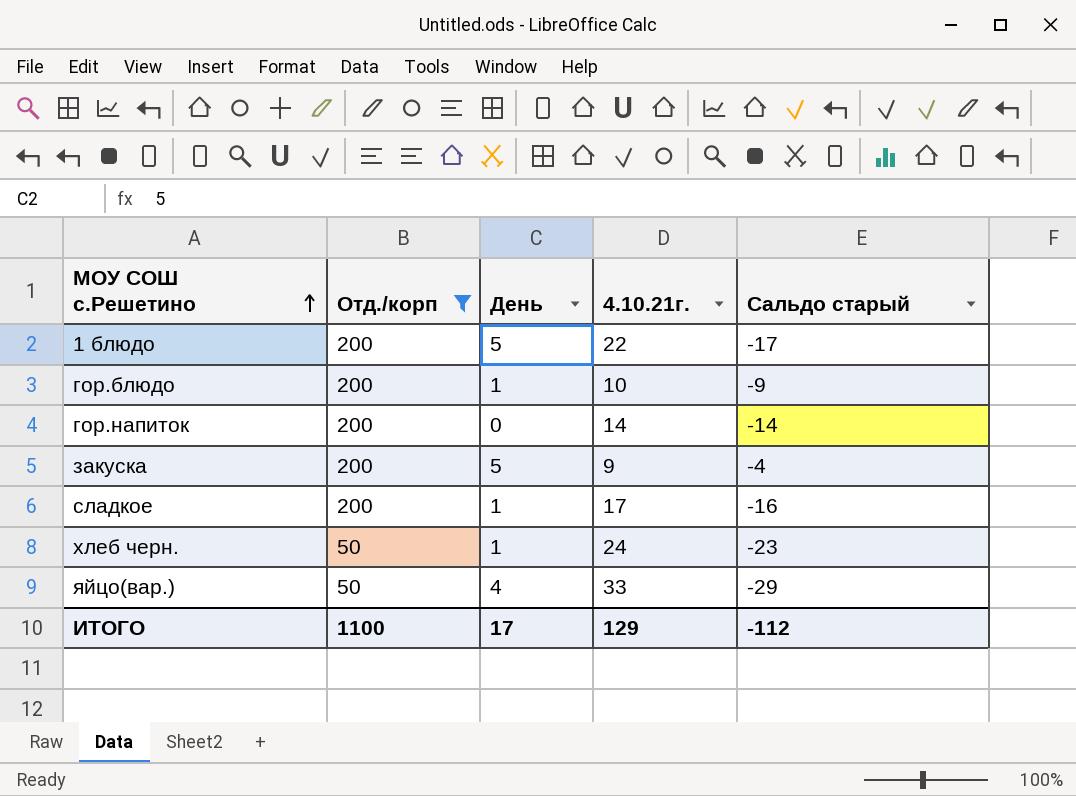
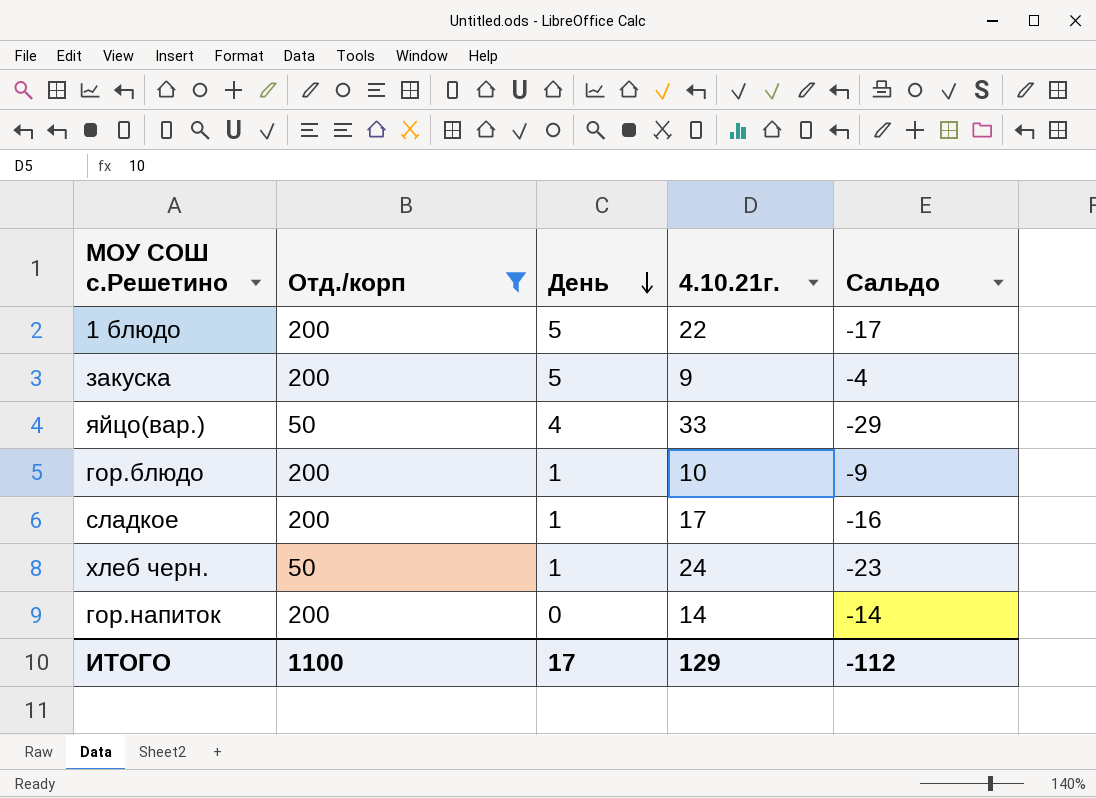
row order: МОУ СОШ с.Решетино ascending -> День descending
column name: Сальдо старый -> Сальдо

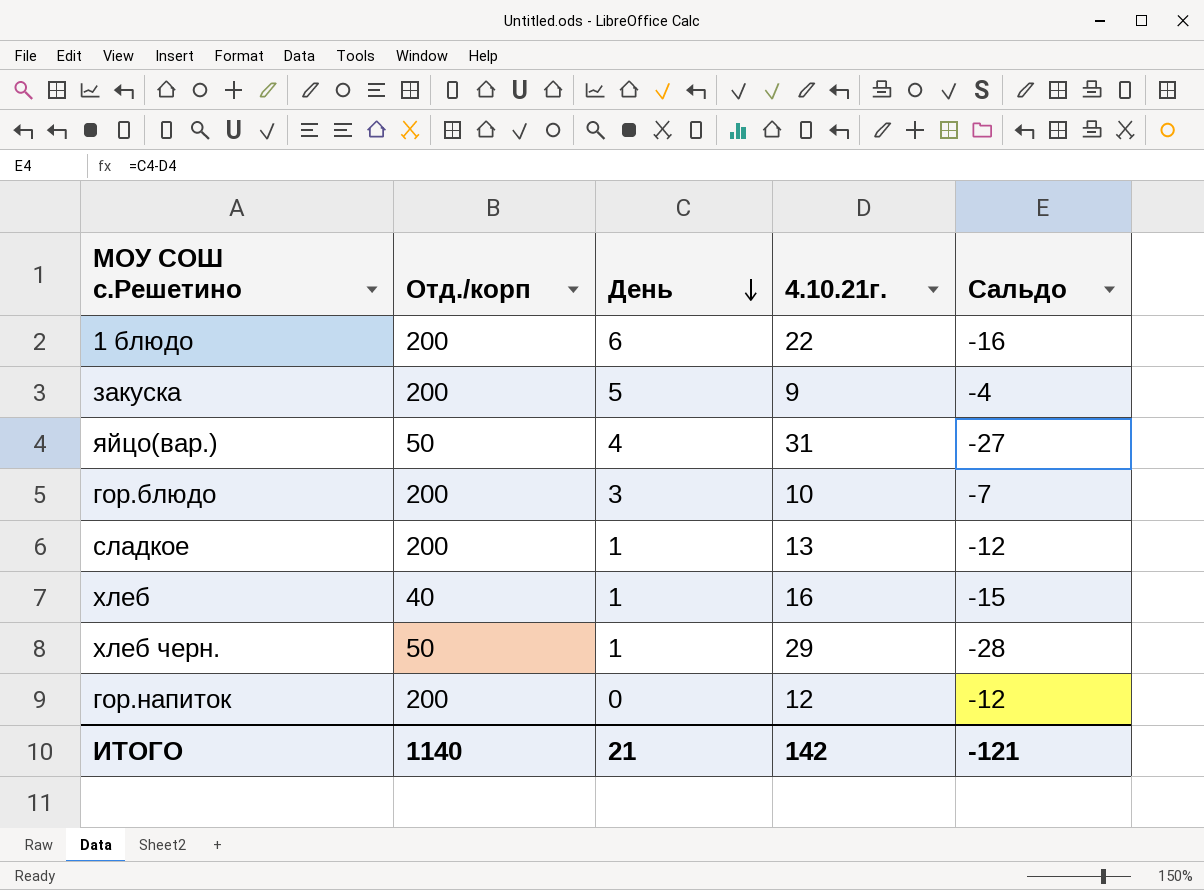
filter: Отд./корп != 40 -> none
1 блюдо | День: 5 -> 6
1 блюдо | Сальдо: -17 -> -16
яйцо(вар.) | 4.10.21г.: 33 -> 31
яйцо(вар.) | Сальдо: -29 -> -27
гор.блюдо | День: 1 -> 3
гор.блюдо | Сальдо: -9 -> -7
сладкое | 4.10.21г.: 17 -> 13
сладкое | Сальдо: -16 -> -12
хлеб черн. | 4.10.21г.: 24 -> 29
хлеб черн. | Сальдо: -23 -> -28
гор.напиток | 4.10.21г.: 14 -> 12
гор.напиток | Сальдо: -14 -> -12
ИТОГО | Отд./корп: 1100 -> 1140
ИТОГО | День: 17 -> 21
ИТОГО | 4.10.21г.: 129 -> 142
ИТОГО | Сальдо: -112 -> -121

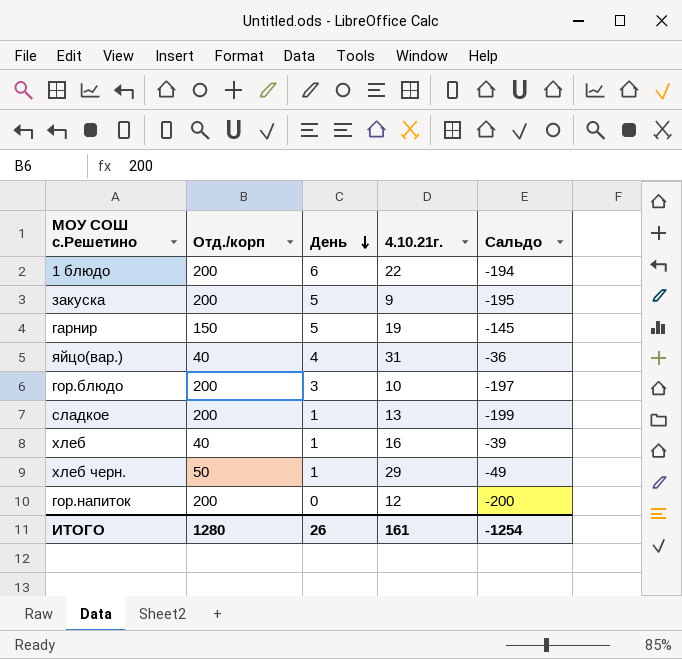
column Сальдо | formula: [День] - [4.10.21г.] -> [День] - [Отд./корп]
row гарнир: none -> 150 | 5 | 19 | -145
яйцо(вар.) | Отд./корп: 50 -> 40
ИТОГО | Отд./корп: 1140 -> 1280
ИТОГО | День: 21 -> 26
ИТОГО | 4.10.21г.: 142 -> 161
ИТОГО | Сальдо: -121 -> -1254

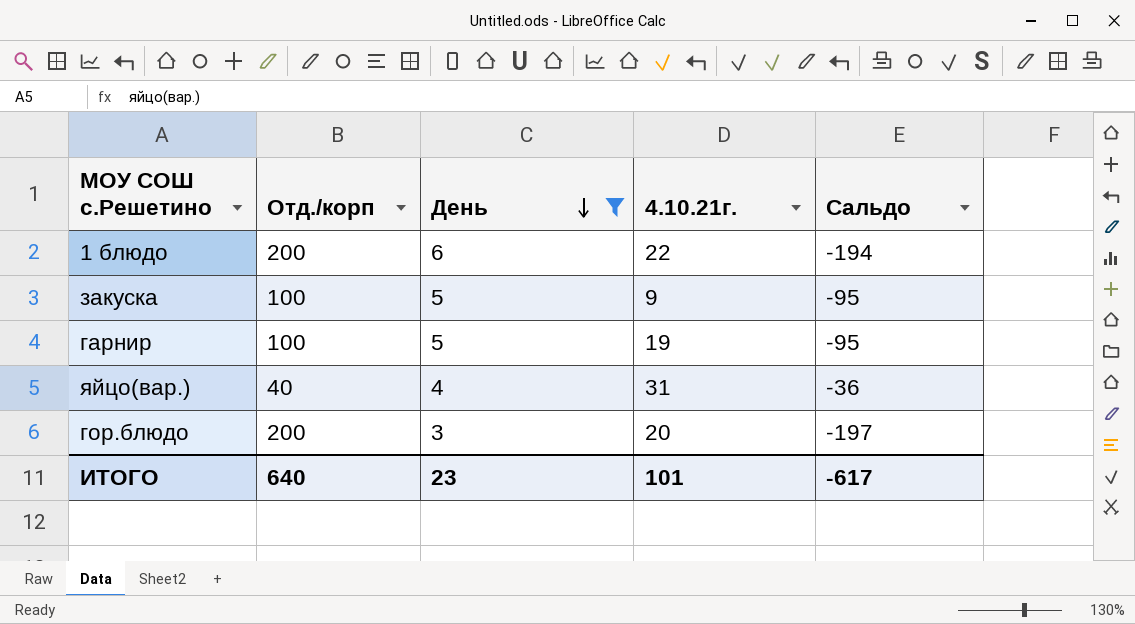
filter: none -> День >= 3
закуска | Отд./корп: 200 -> 100
закуска | Сальдо: -195 -> -95
гарнир | Отд./корп: 150 -> 100
гарнир | Сальдо: -145 -> -95
гор.блюдо | 4.10.21г.: 10 -> 20
ИТОГО | Отд./корп: 1280 -> 640
ИТОГО | День: 26 -> 23
ИТОГО | 4.10.21г.: 161 -> 101
ИТОГО | Сальдо: -1254 -> -617

